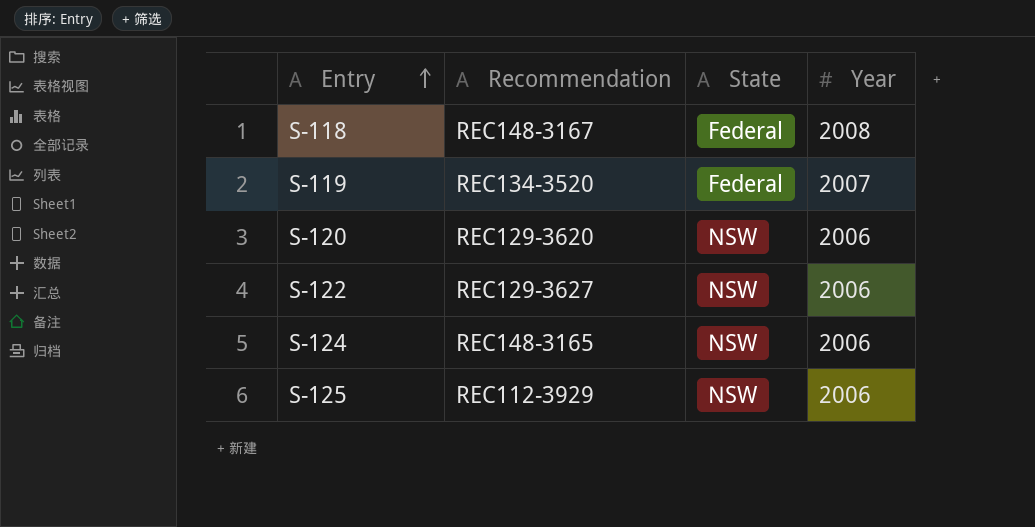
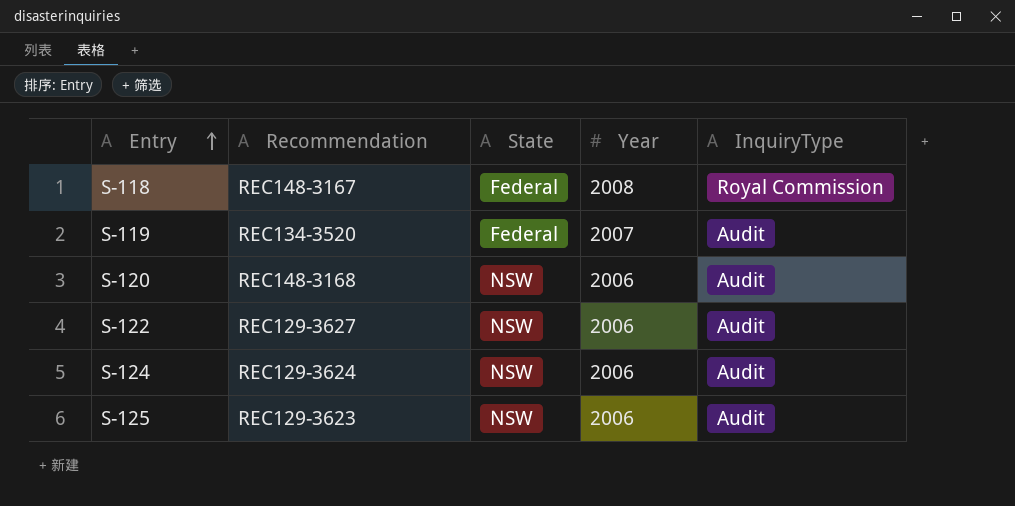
column InquiryType | position: none -> 5
S-120 | Recommendation: REC129-3620 -> REC148-3168
S-124 | Recommendation: REC148-3165 -> REC129-3624
S-125 | Recommendation: REC112-3929 -> REC129-3623

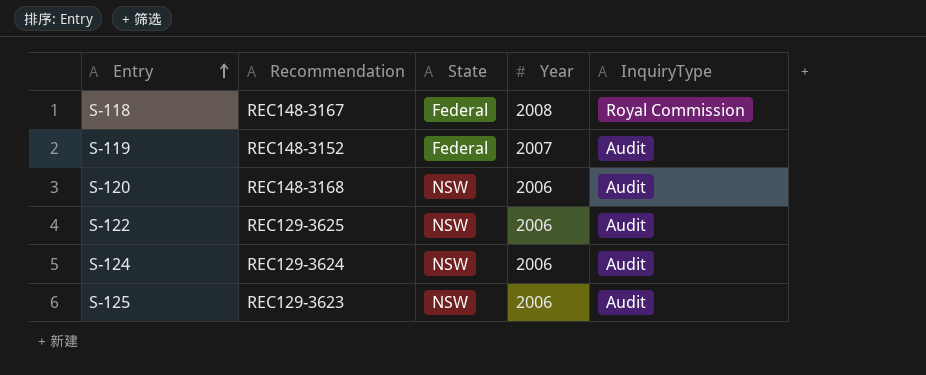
S-119 | Recommendation: REC134-3520 -> REC148-3152
S-122 | Recommendation: REC129-3627 -> REC129-3625

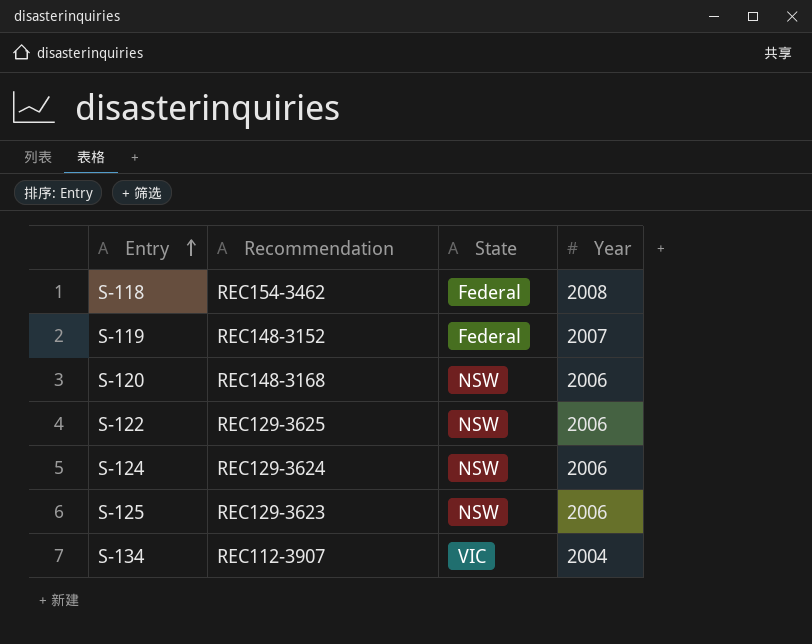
column InquiryType | position: 5 -> none
S-118 | Recommendation: REC148-3167 -> REC154-3462
row S-134: none -> REC112-3907 | VIC | 2004

